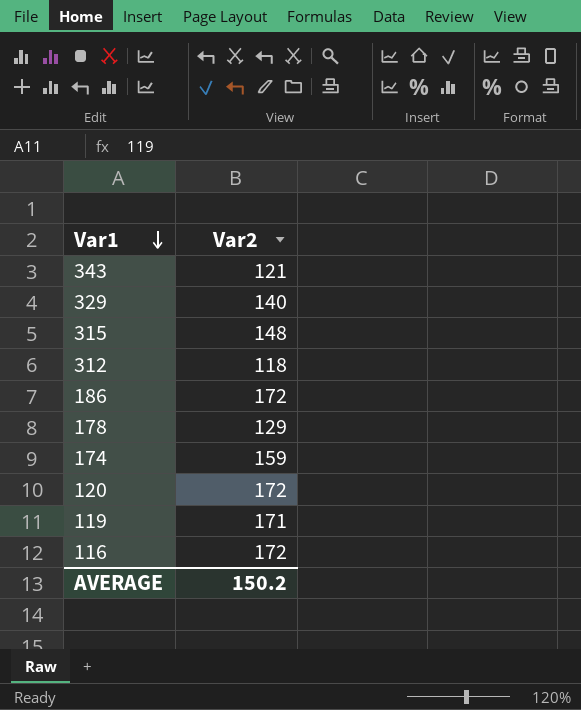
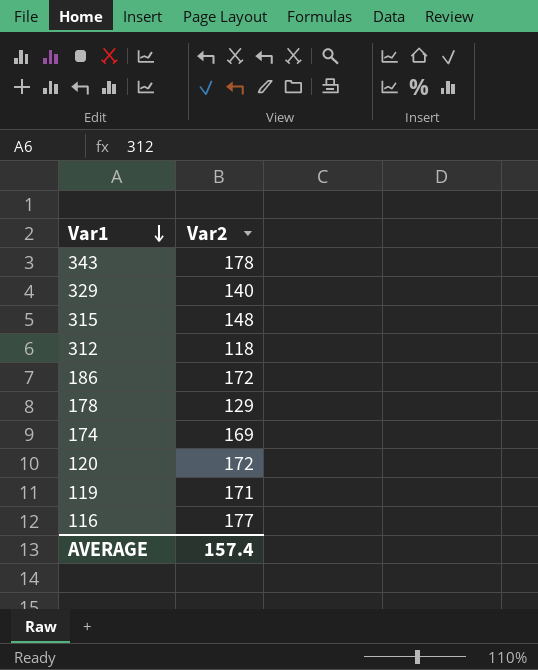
343 | Var2: 121 -> 178
174 | Var2: 159 -> 169
116 | Var2: 172 -> 177
AVERAGE | Var2: 150.2 -> 157.4

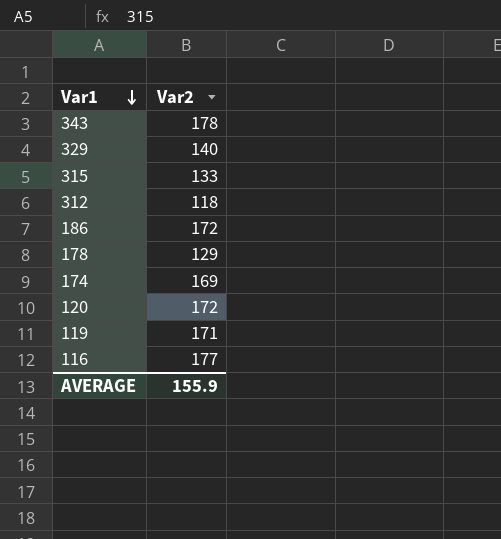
315 | Var2: 148 -> 133
AVERAGE | Var2: 157.4 -> 155.9

